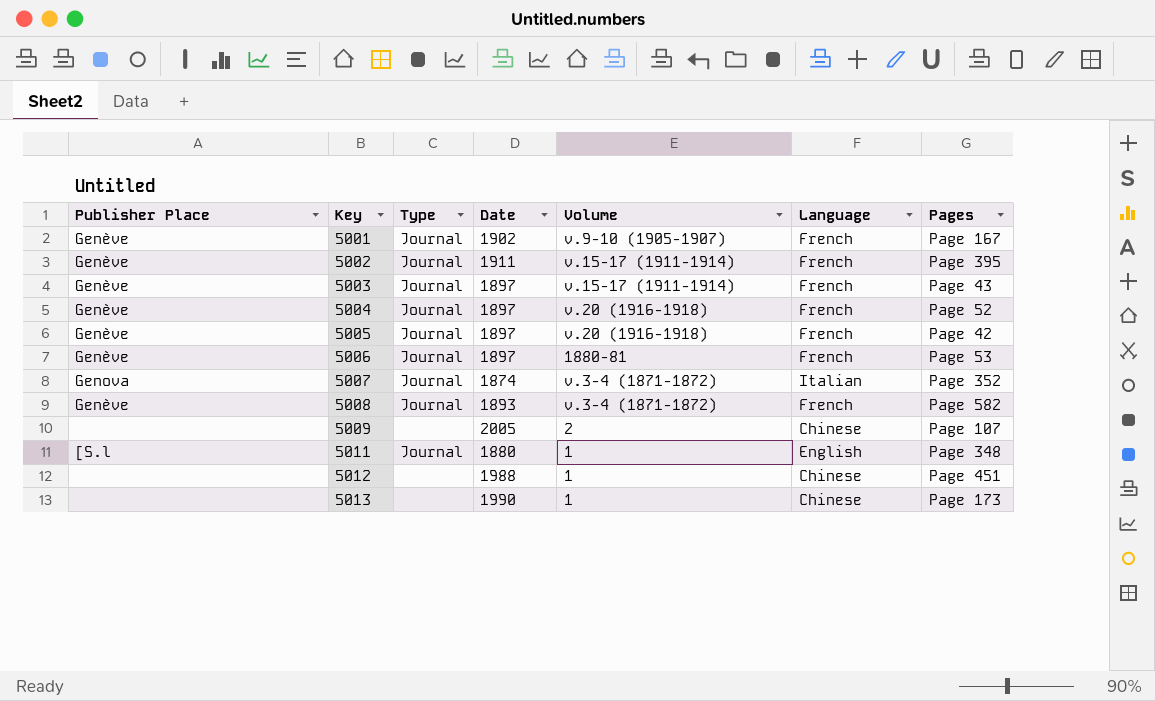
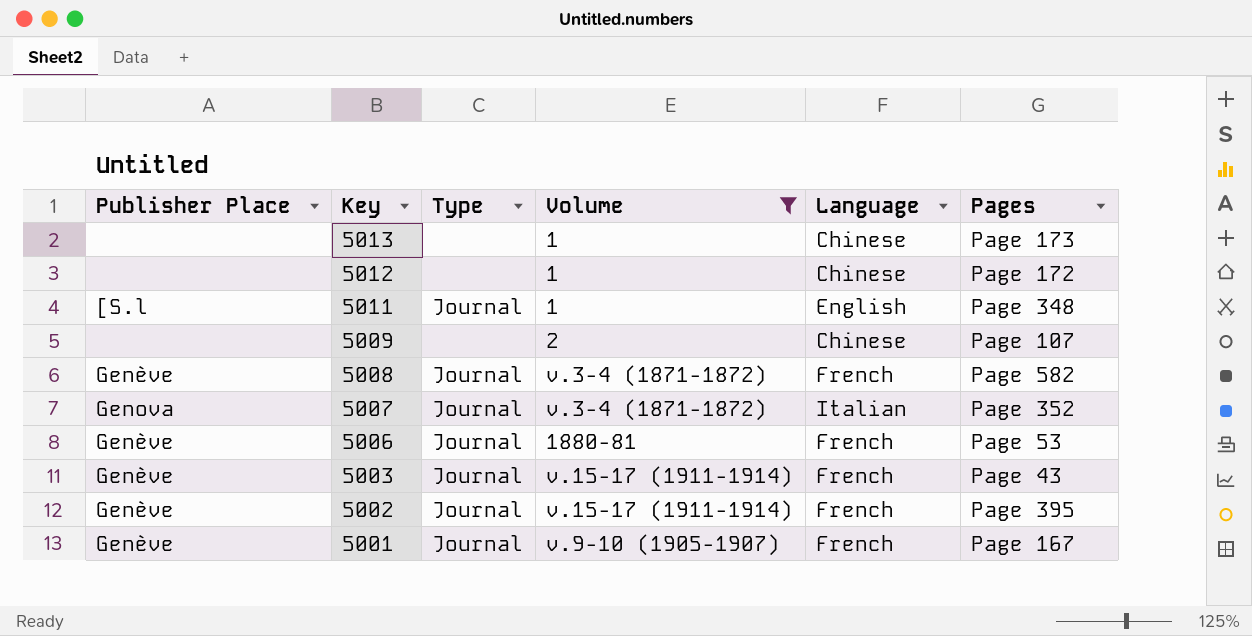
filter: none -> Volume != v.20 (1916-1918)
row order: Key ascending -> Key descending
column Date | position: 4 -> none
5012 | Pages: Page 451 -> Page 172

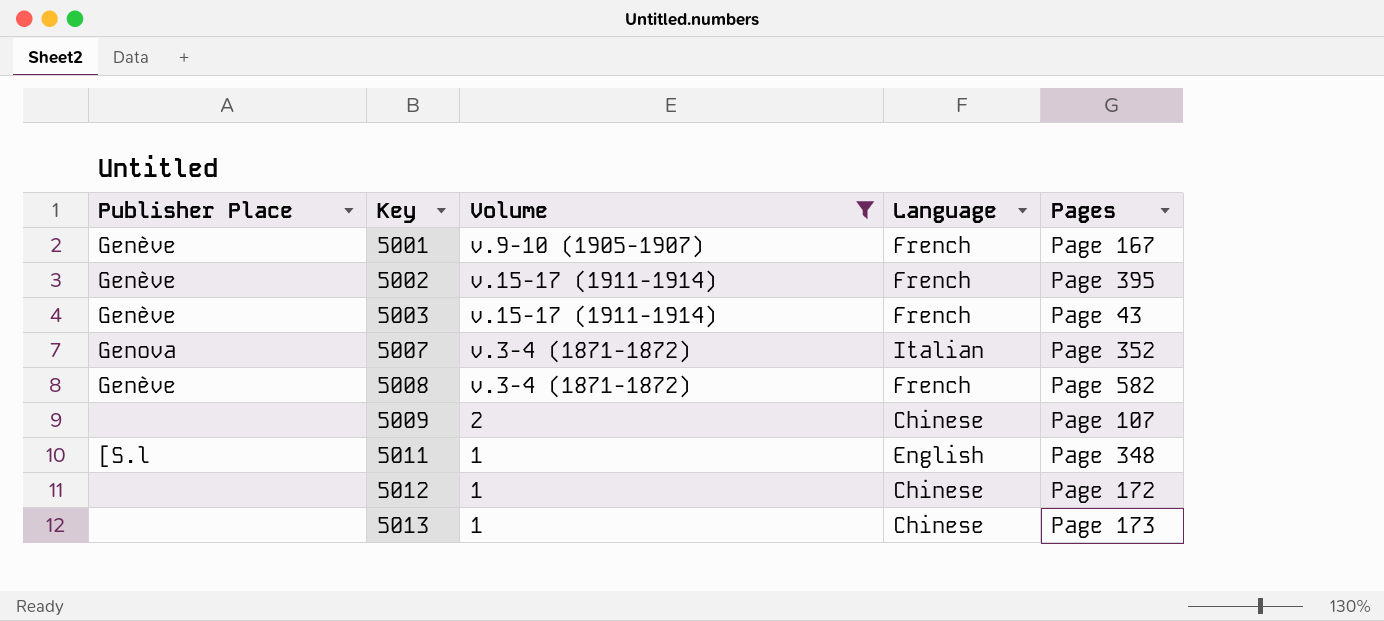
row order: Key descending -> Key ascending
column Type | position: 3 -> none
row 5006: Genève | Journal | 1880-81 | French | Page 53 -> none

